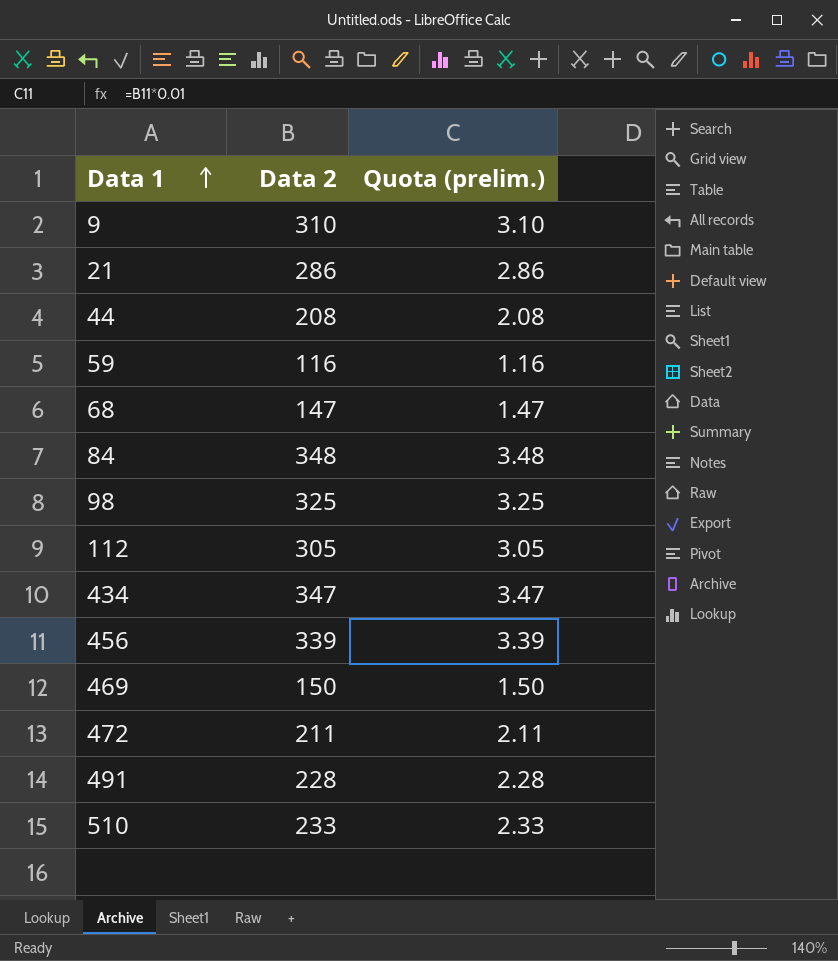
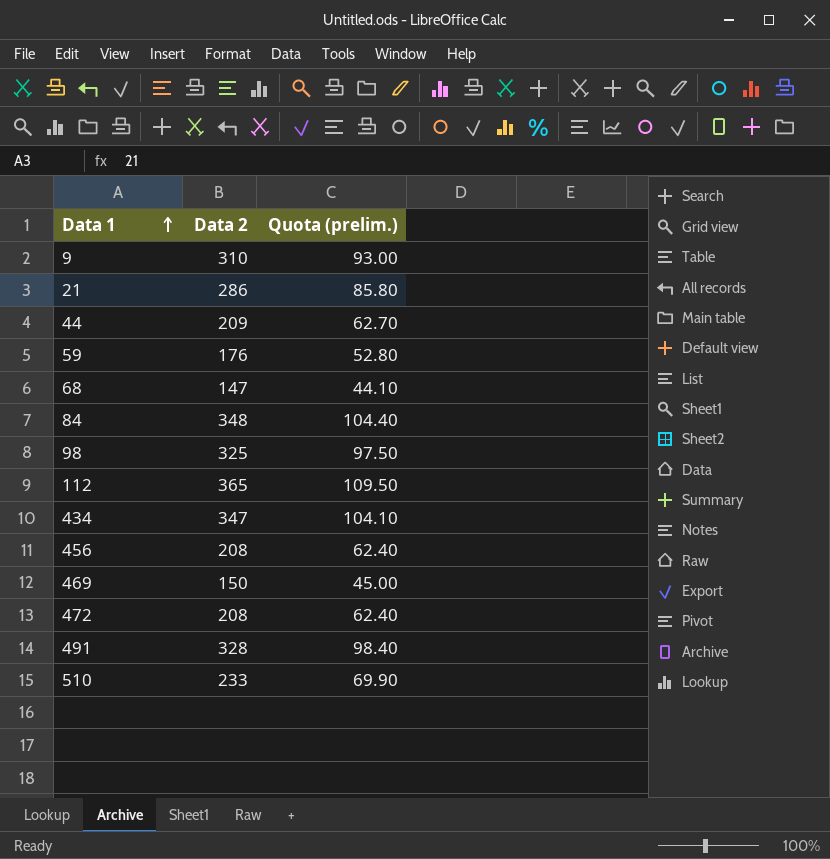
column Quota (prelim.) | formula: [Data 2] * 0.01 -> [Data 2] * 0.3
44 | Data 2: 208 -> 209
59 | Data 2: 116 -> 176
112 | Data 2: 305 -> 365
456 | Data 2: 339 -> 208
472 | Data 2: 211 -> 208
491 | Data 2: 228 -> 328

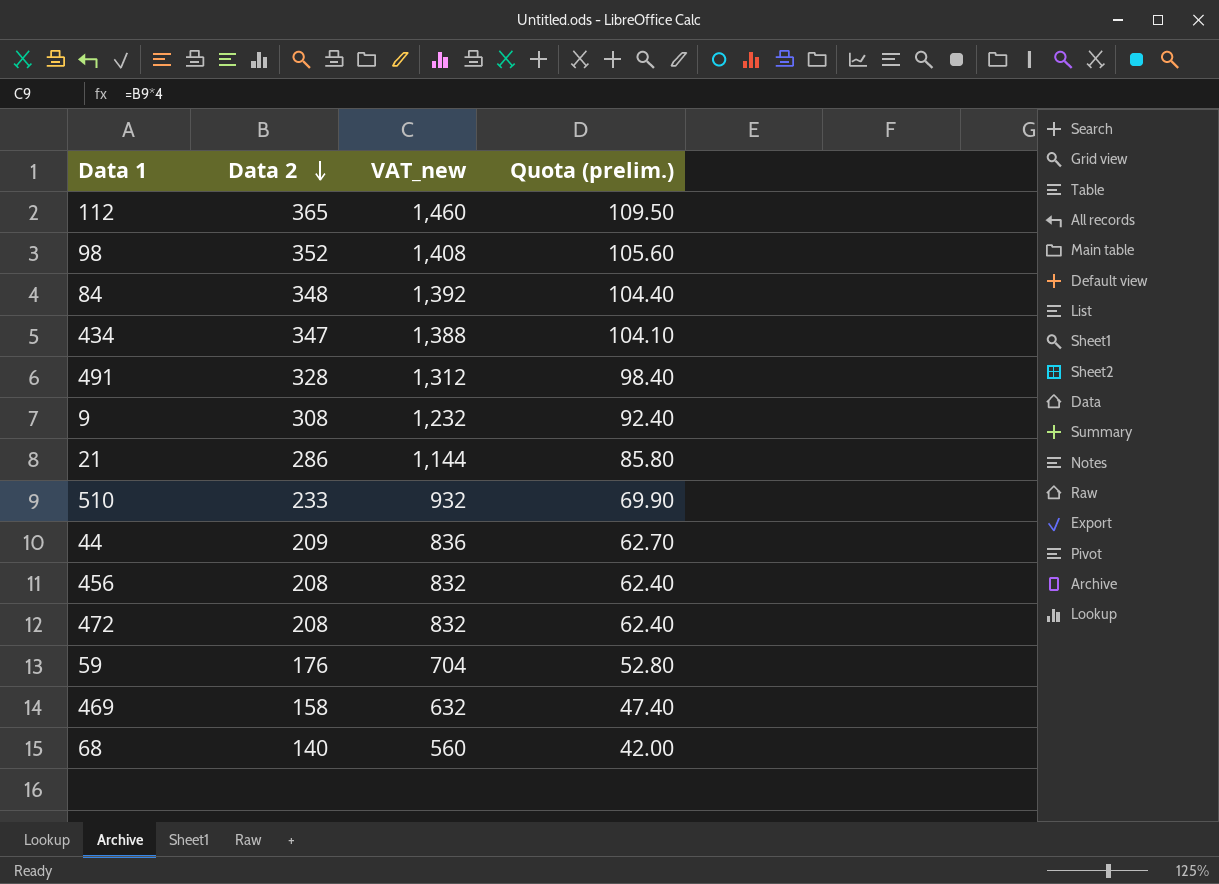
row order: Data 1 ascending -> Data 2 descending
column VAT_new | formula: none -> [Data 2] * 4
98 | Data 2: 325 -> 352
98 | Quota (prelim.): 97.50 -> 105.60
9 | Data 2: 310 -> 308
9 | Quota (prelim.): 93.00 -> 92.40
469 | Data 2: 150 -> 158
469 | Quota (prelim.): 45.00 -> 47.40
68 | Data 2: 147 -> 140
68 | Quota (prelim.): 44.10 -> 42.00

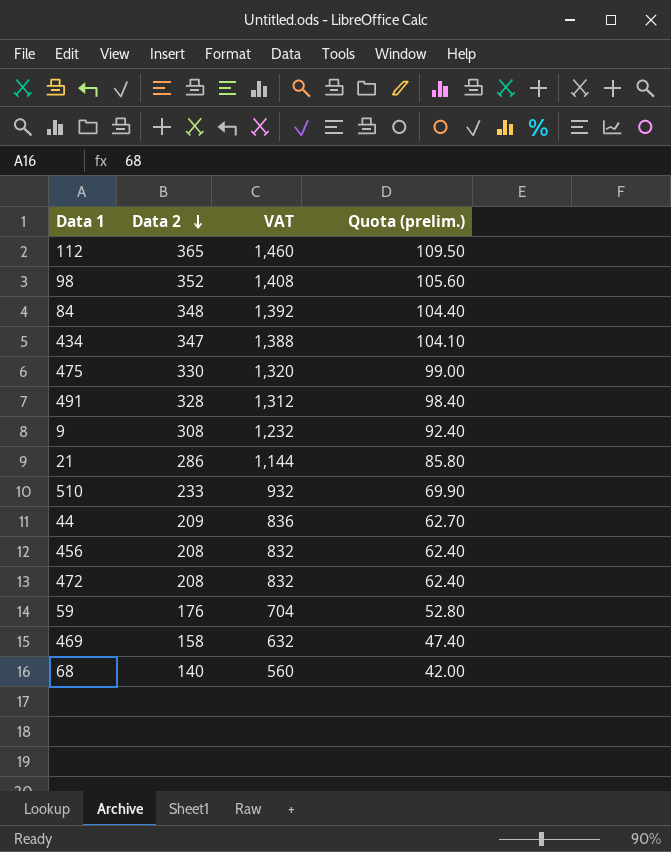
column name: VAT_new -> VAT
row 475: none -> 330 | 1,320 | 99.00

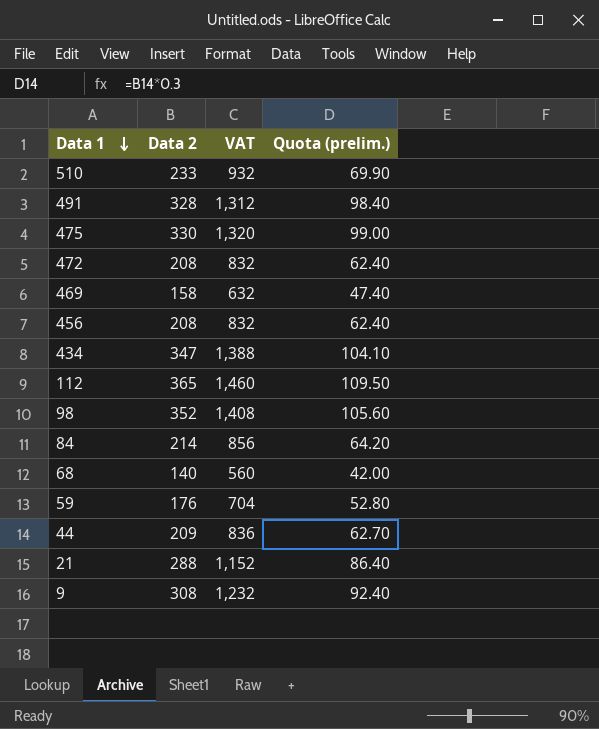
row order: Data 2 descending -> Data 1 descending
84 | Data 2: 348 -> 214
84 | VAT: 1,392 -> 856
84 | Quota (prelim.): 104.40 -> 64.20
21 | Data 2: 286 -> 288
21 | VAT: 1,144 -> 1,152
21 | Quota (prelim.): 85.80 -> 86.40

